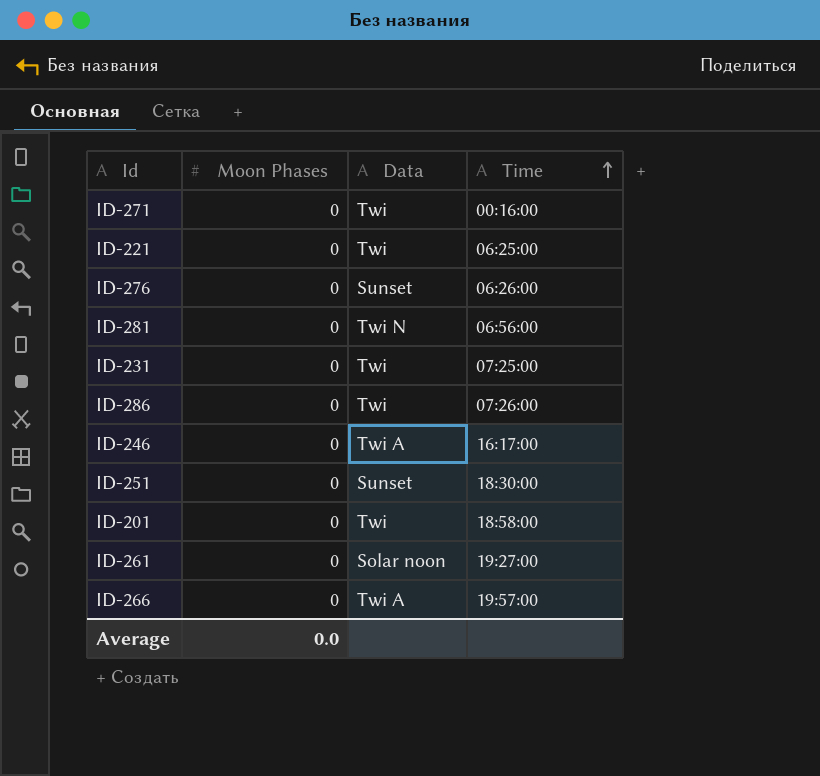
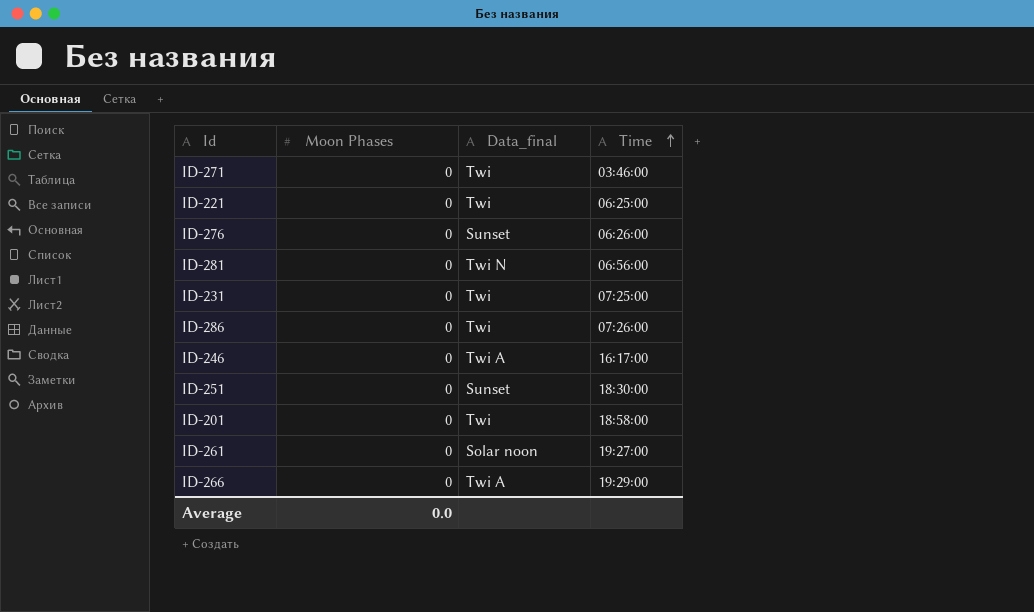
column name: Data -> Data_final
ID-271 | Time: 00:16:00 -> 03:46:00
ID-266 | Time: 19:57:00 -> 19:29:00

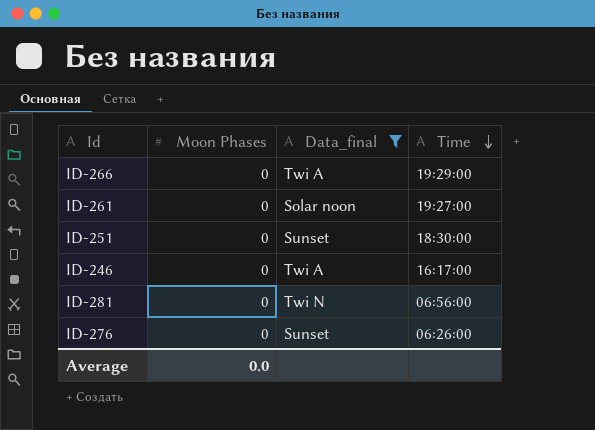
filter: none -> Data_final != Twi
row order: Time ascending -> Time descending

